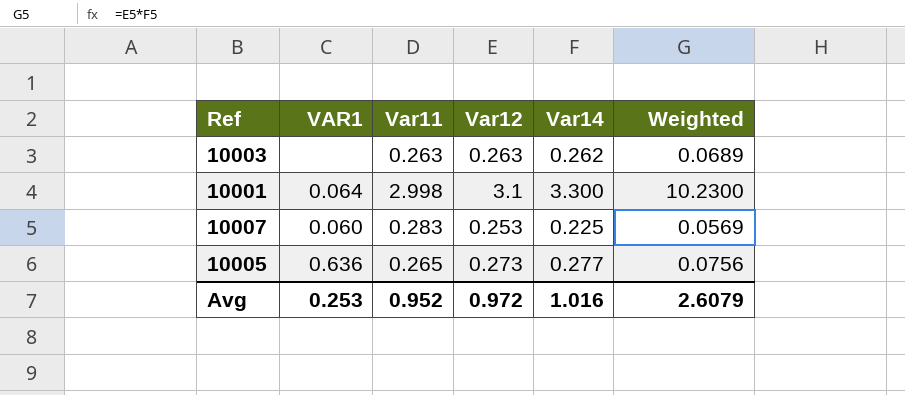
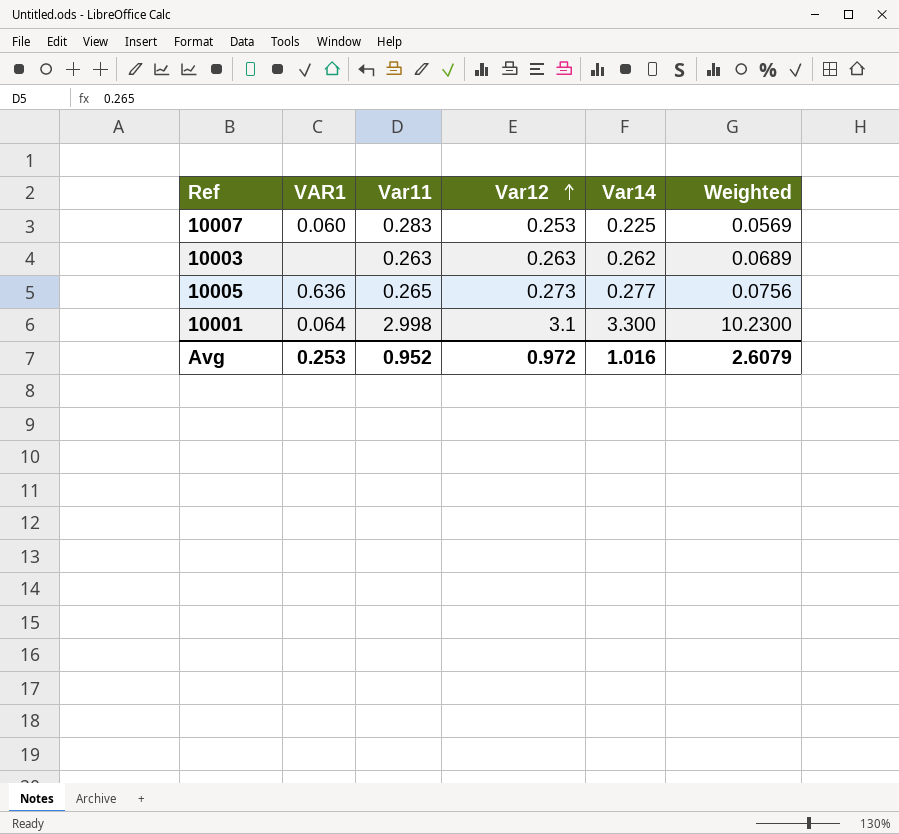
row order: none -> Var12 ascending

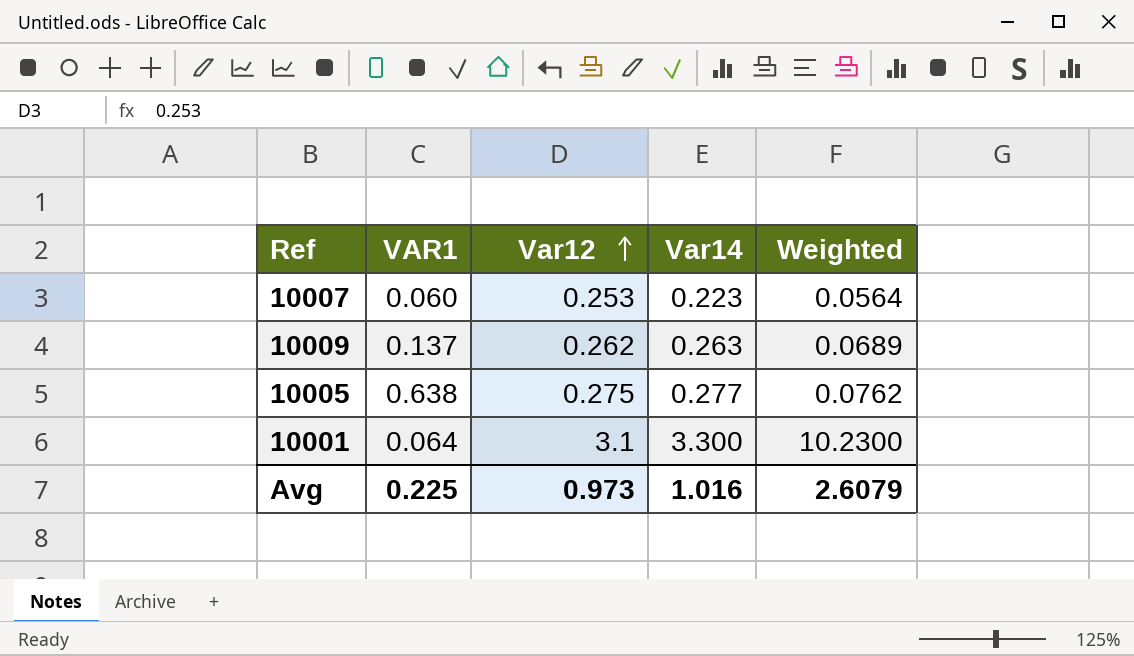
column Var11 | position: 3 -> none
row 10003: none | 0.263 | 0.263 | 0.262 | 0.0689 -> none
10007 | Var14: 0.225 -> 0.223
10007 | Weighted: 0.0569 -> 0.0564
row 10009: none -> 0.137 | 0.262 | 0.263 | 0.0689
10005 | VAR1: 0.636 -> 0.638
10005 | Var12: 0.273 -> 0.275
10005 | Weighted: 0.0756 -> 0.0762
Avg | VAR1: 0.253 -> 0.225
Avg | Var12: 0.972 -> 0.973

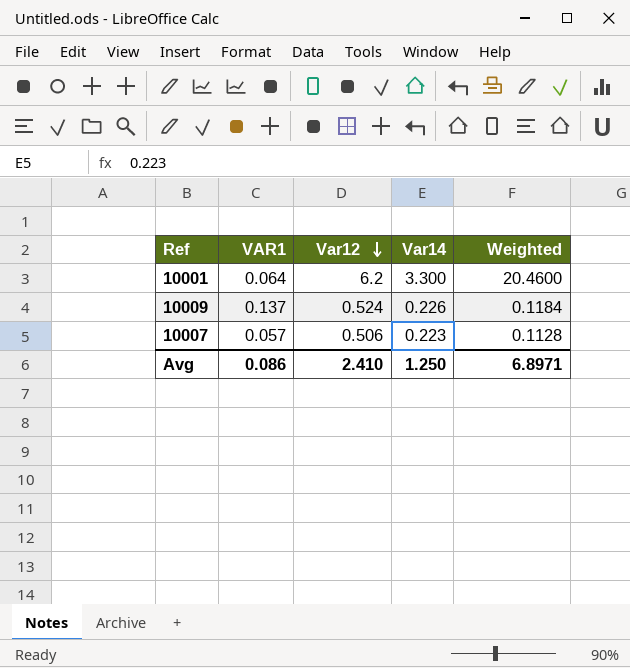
row order: Var12 ascending -> Var12 descending
row 10005: 0.638 | 0.275 | 0.277 | 0.0762 -> none
10001 | Var12: 3.1 -> 6.2
10001 | Weighted: 10.2300 -> 20.4600
10009 | Var12: 0.262 -> 0.524
10009 | Var14: 0.263 -> 0.226
10009 | Weighted: 0.0689 -> 0.1184
10007 | VAR1: 0.060 -> 0.057
10007 | Var12: 0.253 -> 0.506
10007 | Weighted: 0.0564 -> 0.1128
Avg | VAR1: 0.225 -> 0.086
Avg | Var12: 0.973 -> 2.410
Avg | Var14: 1.016 -> 1.250
Avg | Weighted: 2.6079 -> 6.8971

